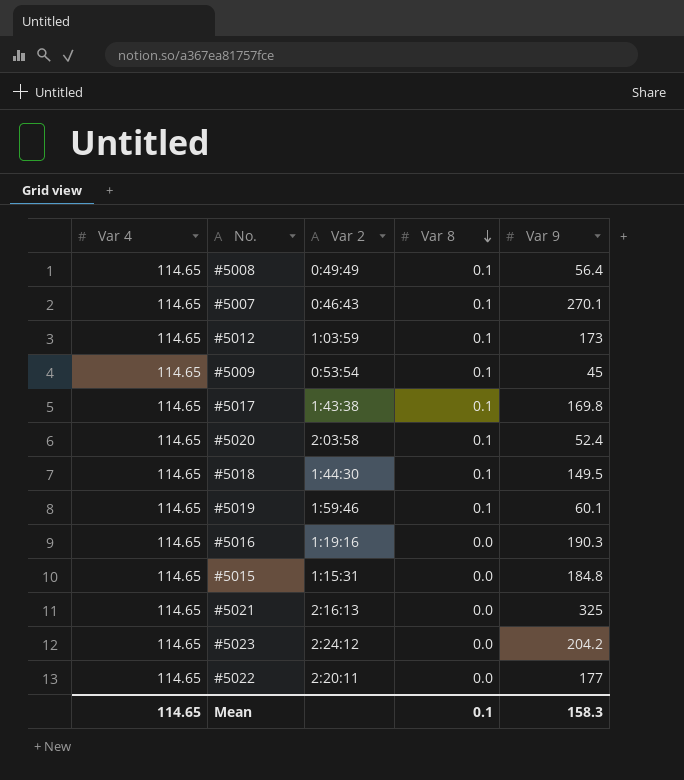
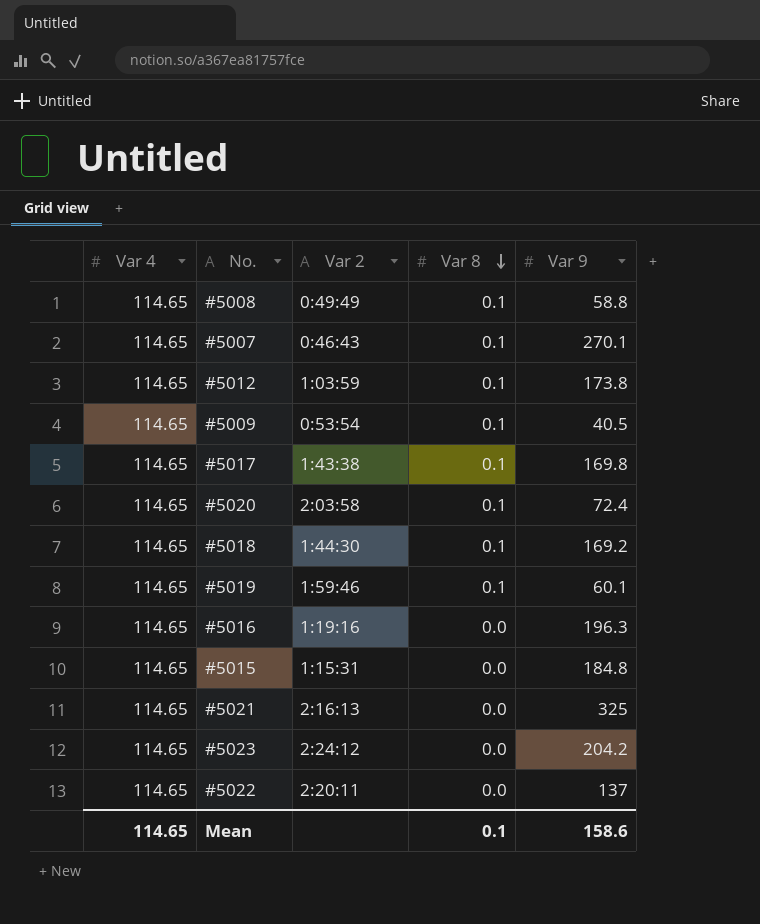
#5008 | Var 9: 56.4 -> 58.8
#5012 | Var 9: 173 -> 173.8
#5009 | Var 9: 45 -> 40.5
#5020 | Var 9: 52.4 -> 72.4
#5018 | Var 9: 149.5 -> 169.2
#5016 | Var 9: 190.3 -> 196.3
#5022 | Var 9: 177 -> 137
Mean | Var 9: 158.3 -> 158.6

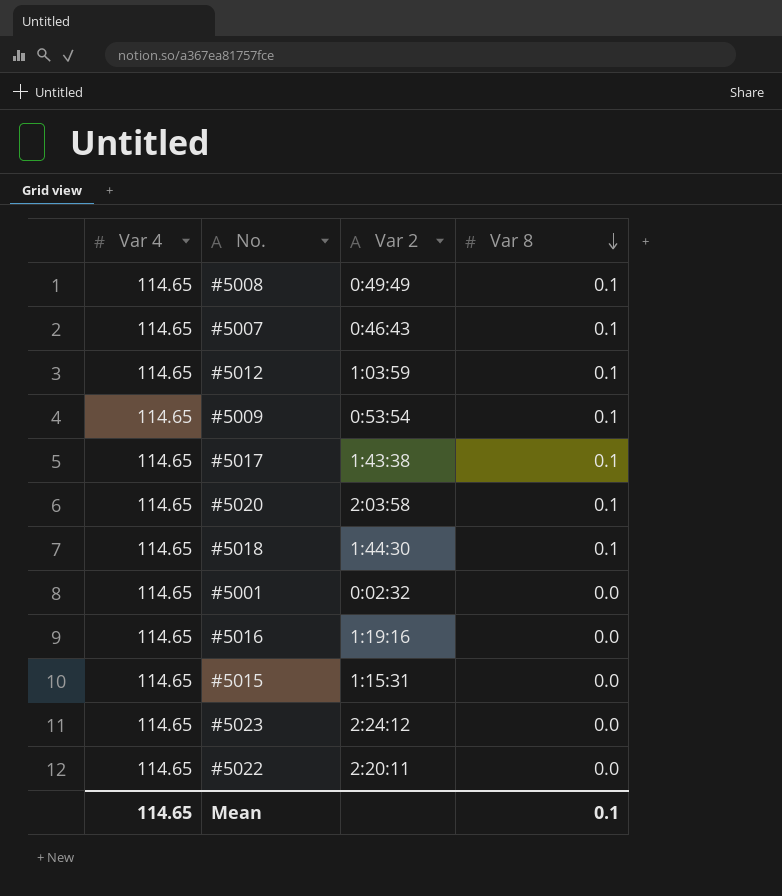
column Var 9 | position: 5 -> none
row #5019: 114.65 | 1:59:46 | 0.1 | 60.1 -> none
row #5021: 114.65 | 2:16:13 | 0.0 | 325 -> none
row #5001: none -> 114.65 | 0:02:32 | 0.0

